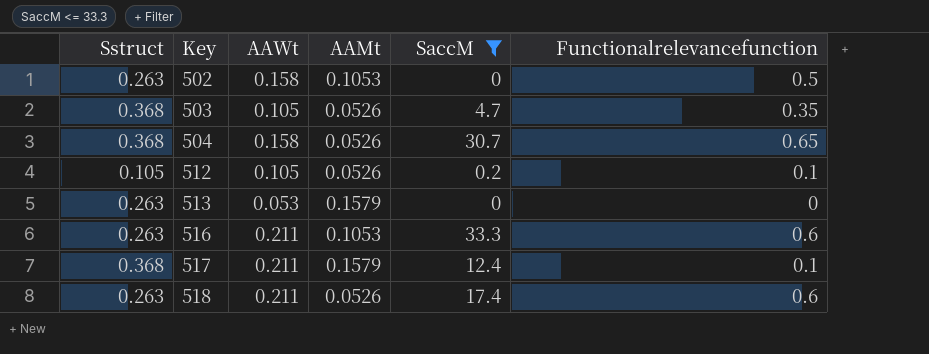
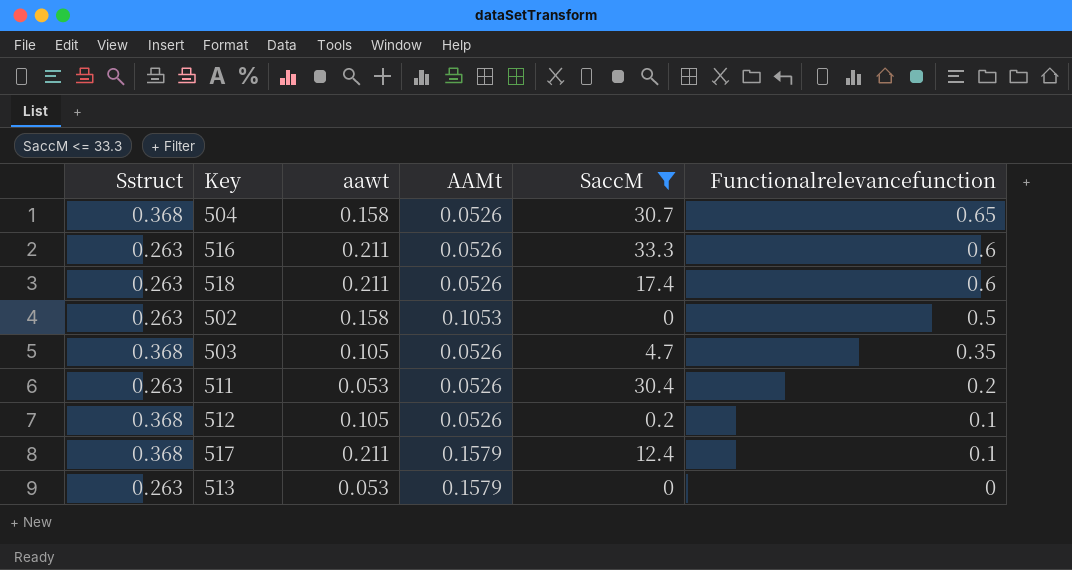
row order: Key ascending -> Functionalrelevancefunction descending
column name: AAWt -> aawt
516 | AAMt: 0.1053 -> 0.0526
row 511: none -> 0.263 | 0.053 | 0.0526 | 30.4 | 0.2
512 | Sstruct: 0.105 -> 0.368

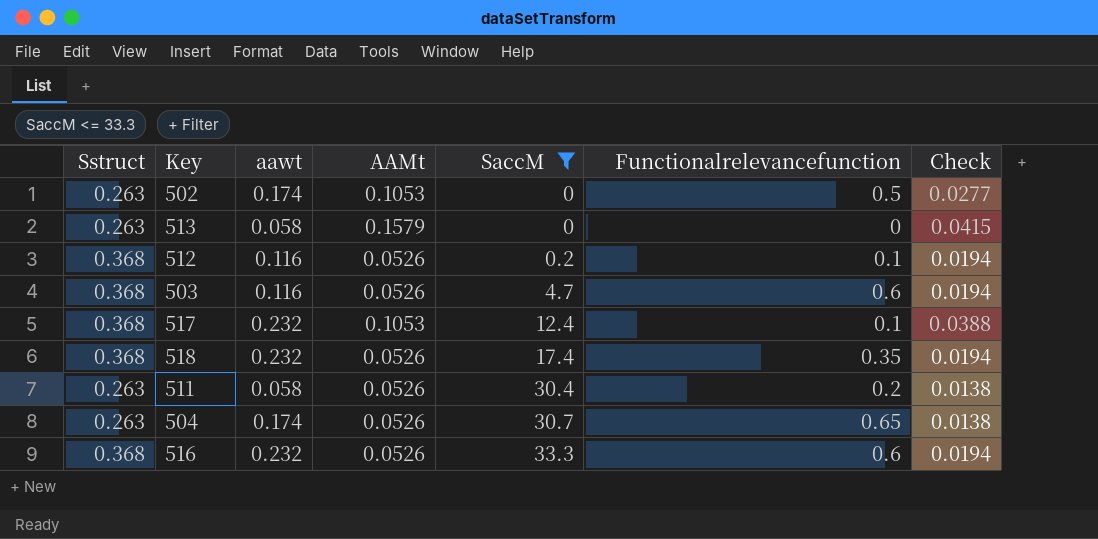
row order: Functionalrelevancefunction descending -> SaccM ascending
column Check | formula: none -> [Sstruct] * [AAMt]
502 | aawt: 0.158 -> 0.174
513 | aawt: 0.053 -> 0.058
512 | aawt: 0.105 -> 0.116
503 | aawt: 0.105 -> 0.116
503 | Functionalrelevancefunction: 0.35 -> 0.6
517 | aawt: 0.211 -> 0.232
517 | AAMt: 0.1579 -> 0.1053
518 | Sstruct: 0.263 -> 0.368
518 | aawt: 0.211 -> 0.232
518 | Functionalrelevancefunction: 0.6 -> 0.35
511 | aawt: 0.053 -> 0.058
504 | Sstruct: 0.368 -> 0.263
504 | aawt: 0.158 -> 0.174
516 | Sstruct: 0.263 -> 0.368
516 | aawt: 0.211 -> 0.232

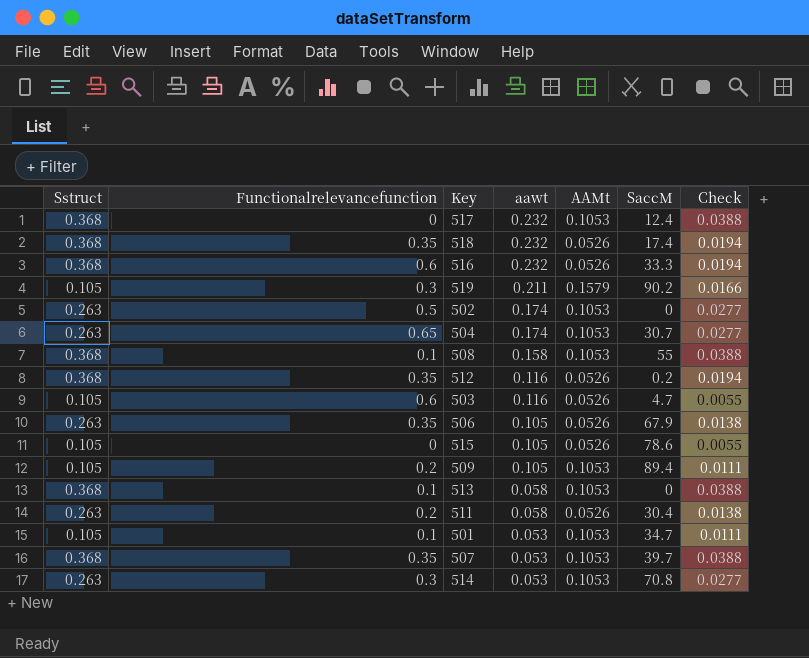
filter: SaccM <= 33.3 -> none
row order: SaccM ascending -> aawt descending
column Functionalrelevancefunction | position: 6 -> 2
517 | Functionalrelevancefunction: 0.1 -> 0
504 | AAMt: 0.0526 -> 0.1053
504 | Check: 0.0138 -> 0.0277
512 | Functionalrelevancefunction: 0.1 -> 0.35
503 | Sstruct: 0.368 -> 0.105
503 | Check: 0.0194 -> 0.0055
513 | Sstruct: 0.263 -> 0.368
513 | Functionalrelevancefunction: 0 -> 0.1
513 | AAMt: 0.1579 -> 0.1053
513 | Check: 0.0415 -> 0.0388

